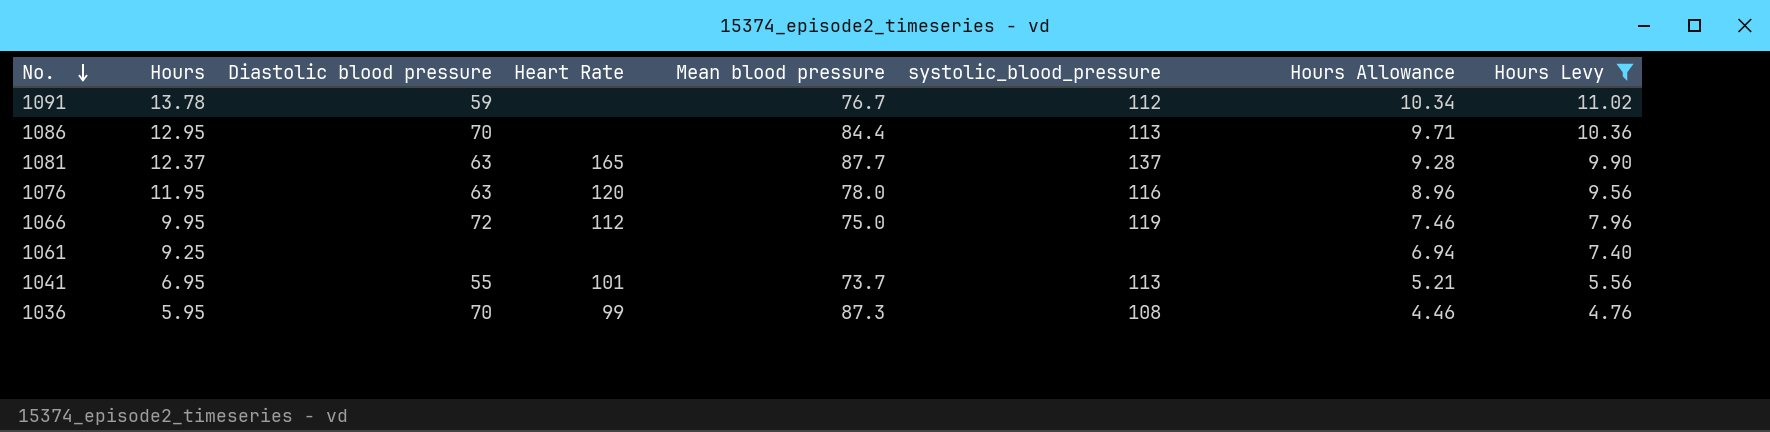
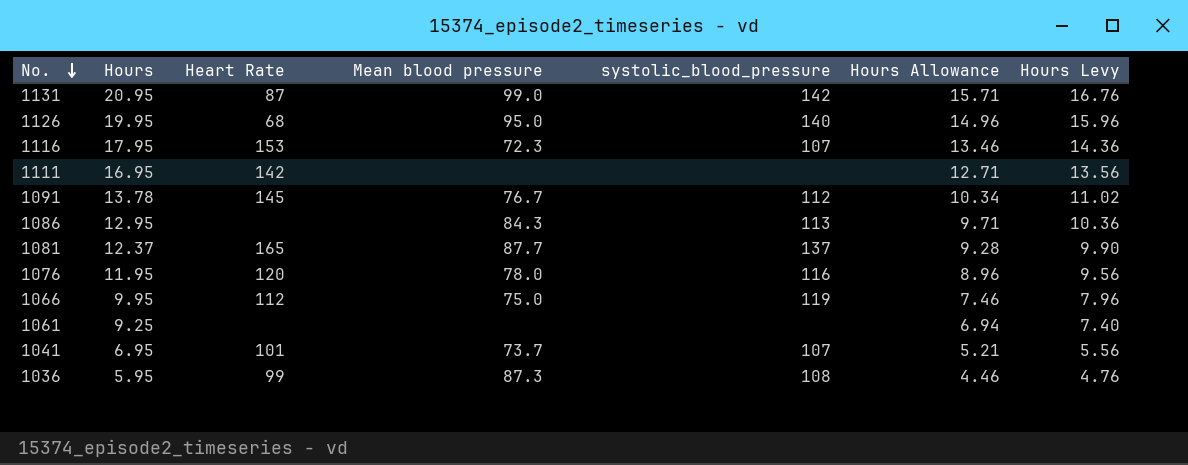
filter: Hours Levy <= 11.02 -> none
column Diastolic blood pressure | position: 3 -> none
1091 | Heart Rate: none -> 145
1086 | Mean blood pressure: 84.4 -> 84.3
1041 | systolic_blood_pressure: 113 -> 107

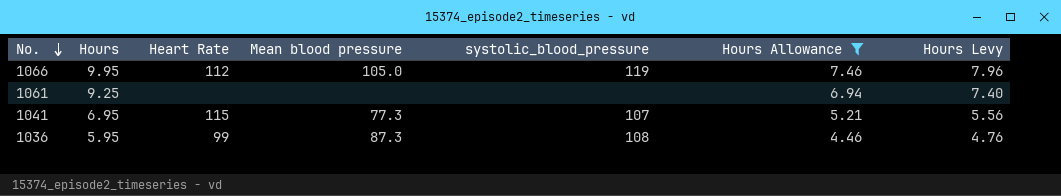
filter: none -> Hours Allowance <= 7.46
1066 | Mean blood pressure: 75.0 -> 105.0
1041 | Heart Rate: 101 -> 115
1041 | Mean blood pressure: 73.7 -> 77.3

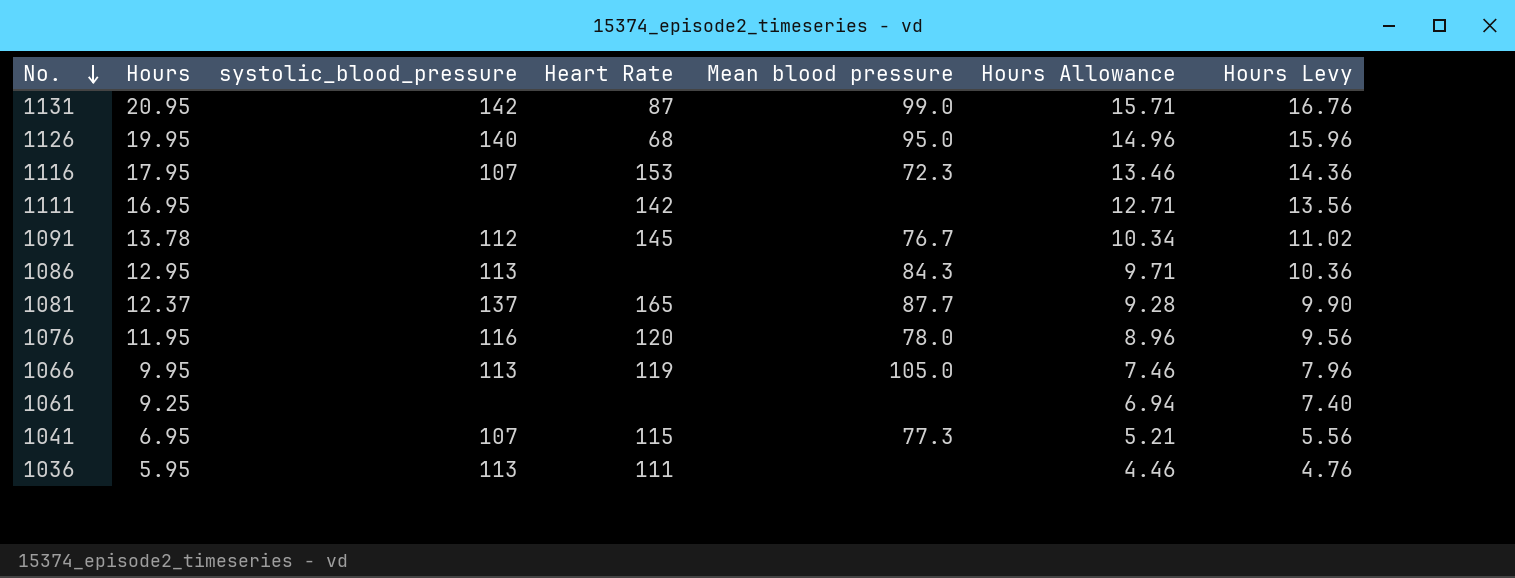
filter: Hours Allowance <= 7.46 -> none
column systolic_blood_pressure | position: 5 -> 3
1066 | systolic_blood_pressure: 119 -> 113
1066 | Heart Rate: 112 -> 119
1036 | systolic_blood_pressure: 108 -> 113
1036 | Heart Rate: 99 -> 111
1036 | Mean blood pressure: 87.3 -> none

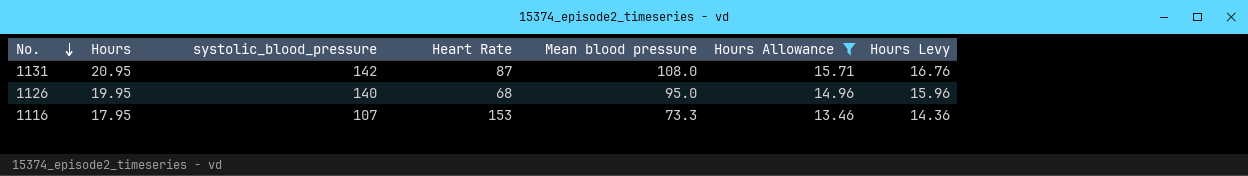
filter: none -> Hours Allowance >= 13.46
1131 | Mean blood pressure: 99.0 -> 108.0
1116 | Mean blood pressure: 72.3 -> 73.3

